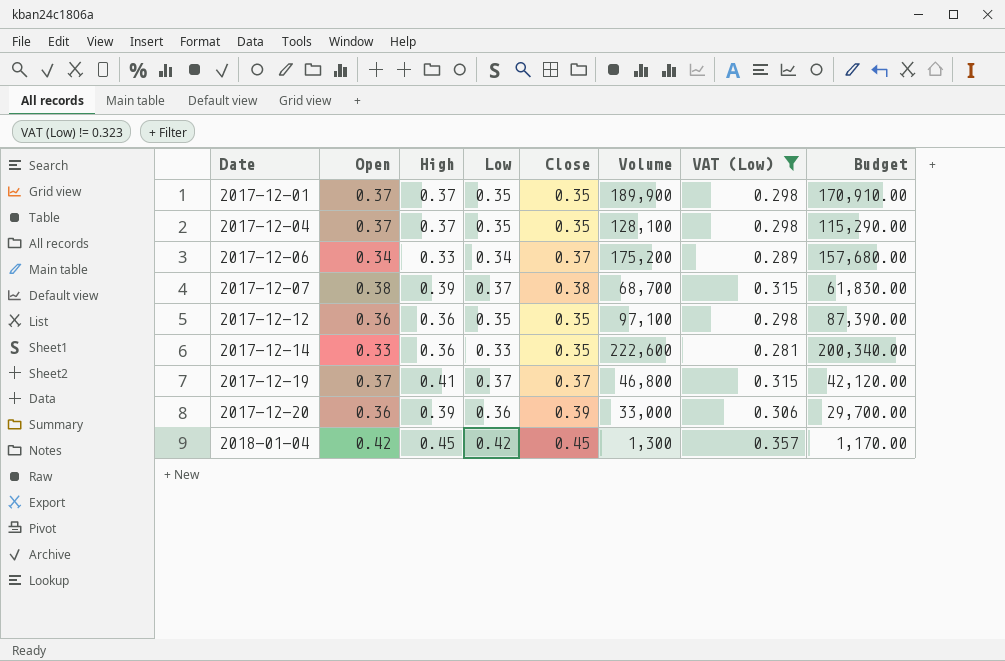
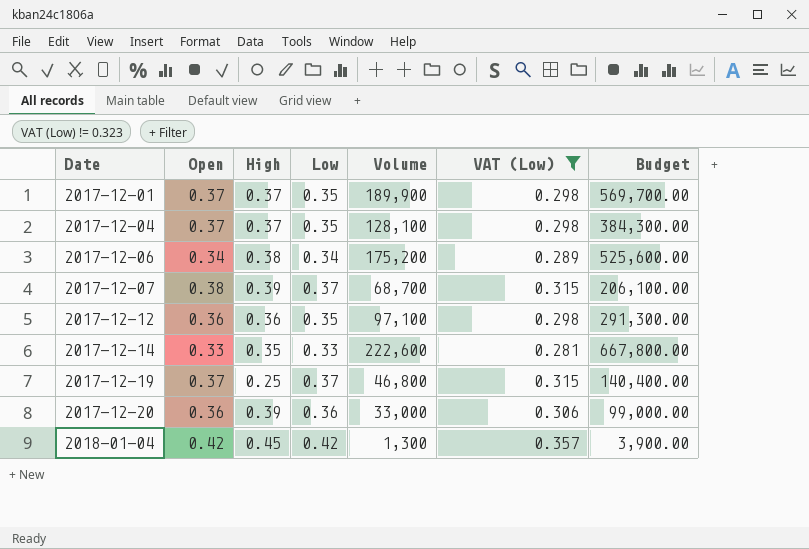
column Close | position: 5 -> none
column Budget | formula: [Volume] * 0.9 -> [Volume] * 3
2017-12-06 | High: 0.33 -> 0.38
2017-12-14 | High: 0.36 -> 0.35
2017-12-19 | High: 0.41 -> 0.25

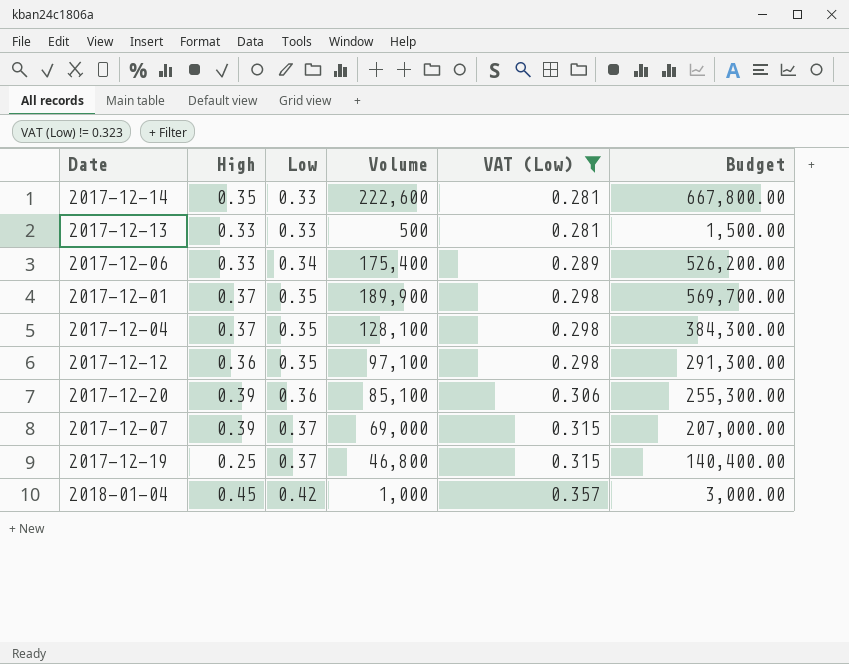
row order: Date ascending -> Low ascending
column Open | position: 2 -> none
row 2017-12-13: none -> 0.33 | 0.33 | 500 | 0.281 | 1,500.00
2017-12-06 | High: 0.38 -> 0.33
2017-12-06 | Volume: 175,200 -> 175,400
2017-12-06 | Budget: 525,600.00 -> 526,200.00
2017-12-20 | Volume: 33,000 -> 85,100
2017-12-20 | Budget: 99,000.00 -> 255,300.00
2017-12-07 | Volume: 68,700 -> 69,000
2017-12-07 | Budget: 206,100.00 -> 207,000.00
2018-01-04 | Volume: 1,300 -> 1,000
2018-01-04 | Budget: 3,900.00 -> 3,000.00

